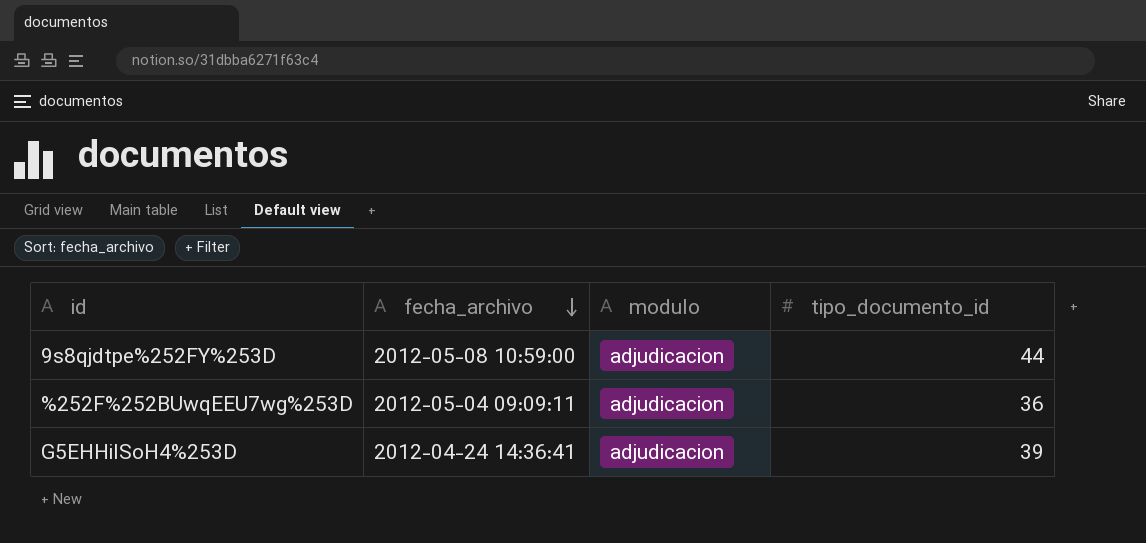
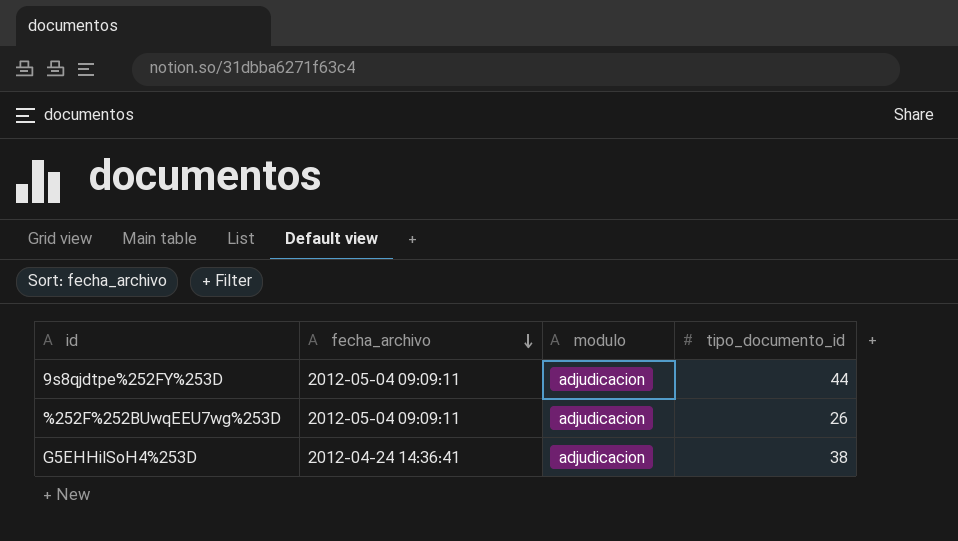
9s8qjdtpe%252FY%253D | fecha_archivo: 2012-05-08 10:59:00 -> 2012-05-04 09:09:11
%252F%252BUwqEEU7wg%253D | tipo_documento_id: 36 -> 26
G5EHHilSoH4%253D | tipo_documento_id: 39 -> 38

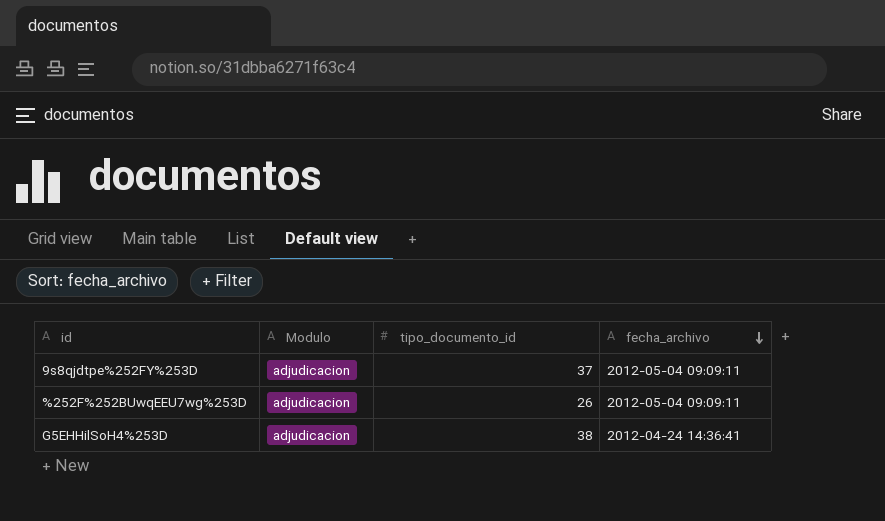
column name: modulo -> Modulo
column fecha_archivo | position: 2 -> 4
9s8qjdtpe%252FY%253D | tipo_documento_id: 44 -> 37

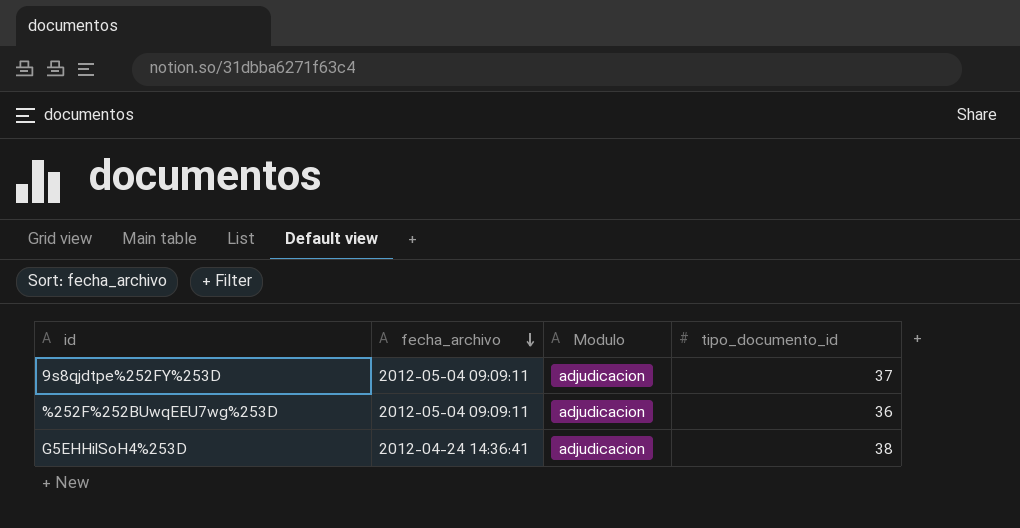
column fecha_archivo | position: 4 -> 2
%252F%252BUwqEEU7wg%253D | tipo_documento_id: 26 -> 36

